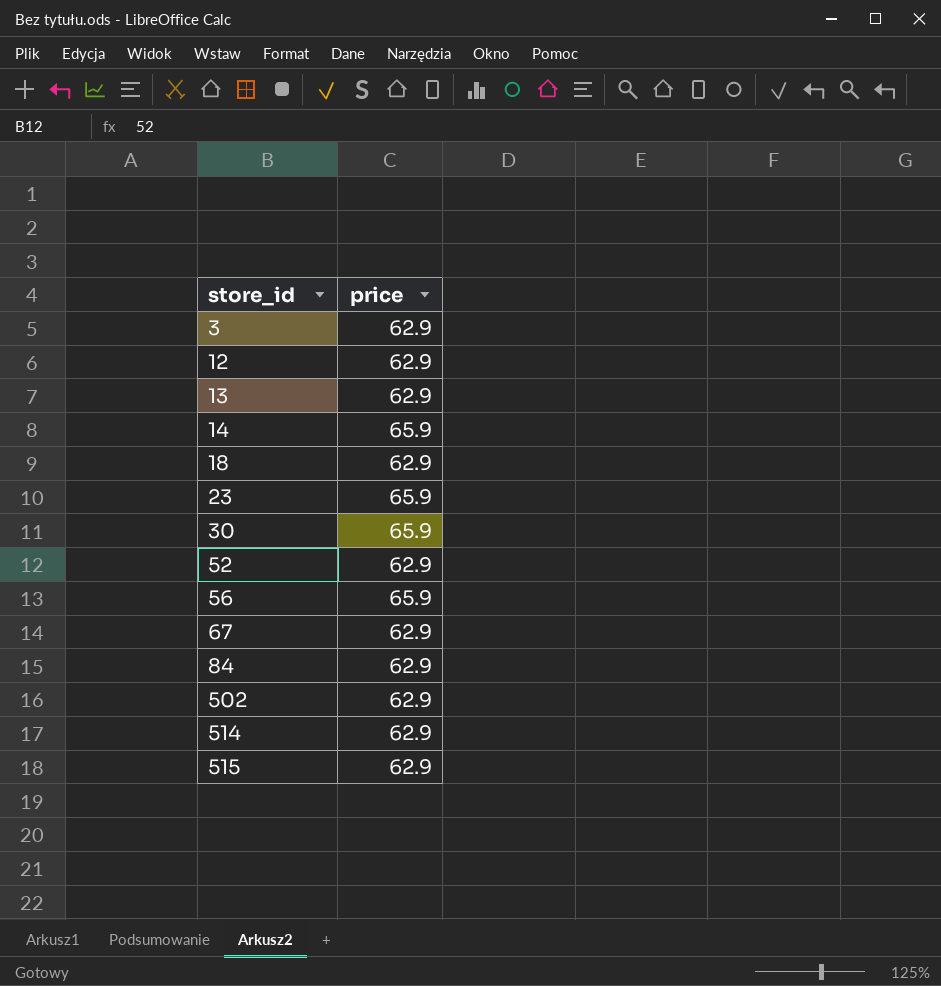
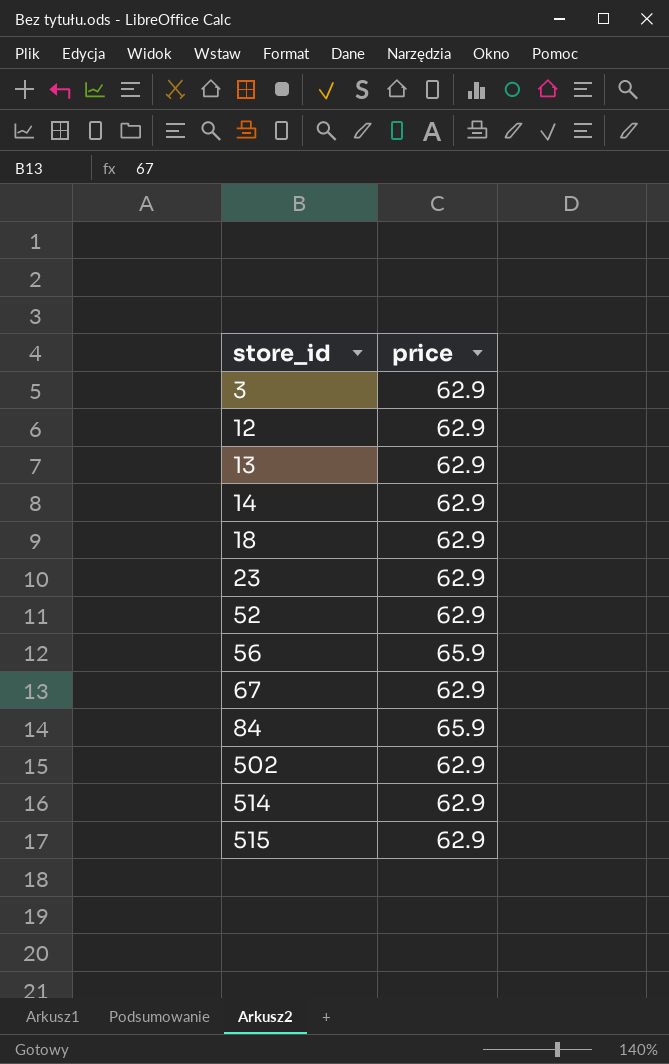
row 30: 65.9 -> none
14 | price: 65.9 -> 62.9
23 | price: 65.9 -> 62.9
84 | price: 62.9 -> 65.9

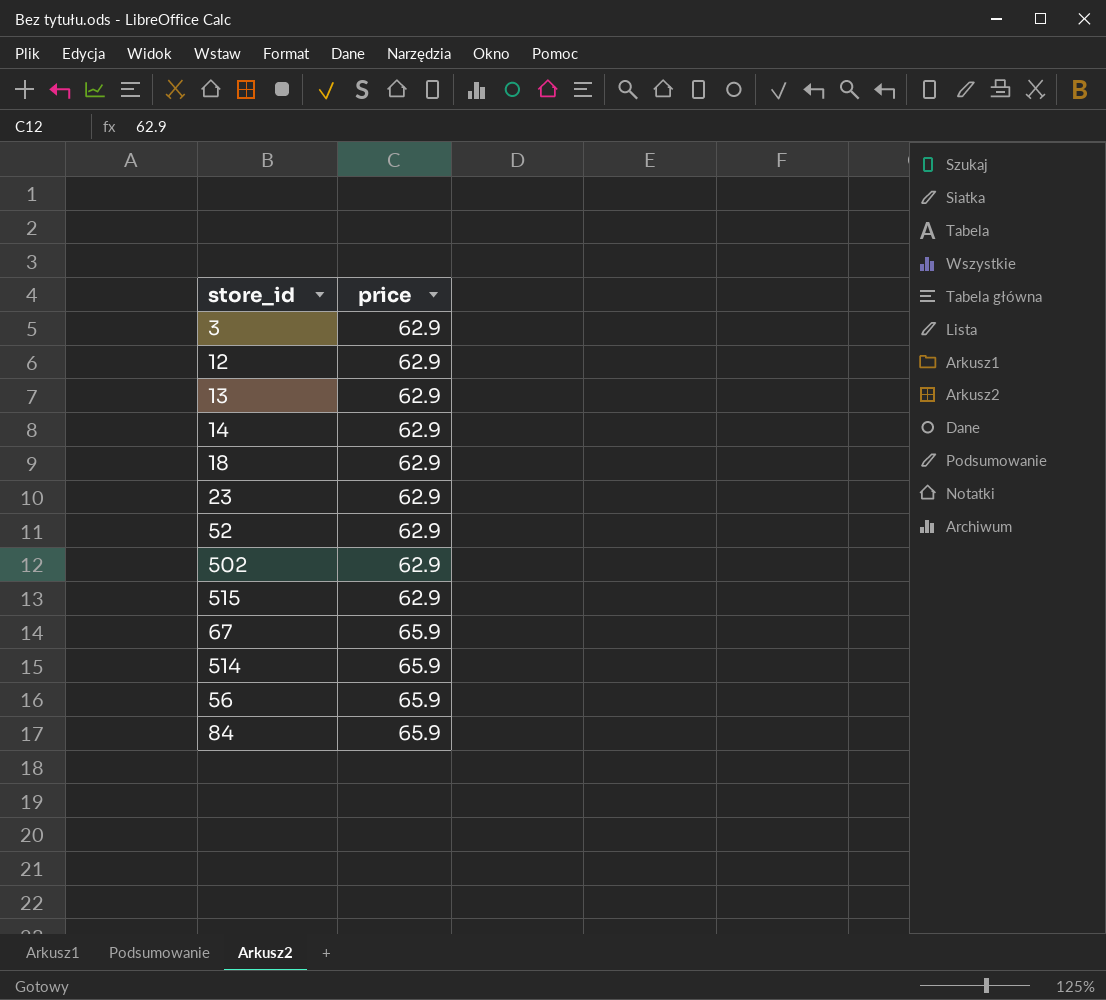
row order: store_id ascending -> price ascending
67 | price: 62.9 -> 65.9
514 | price: 62.9 -> 65.9

